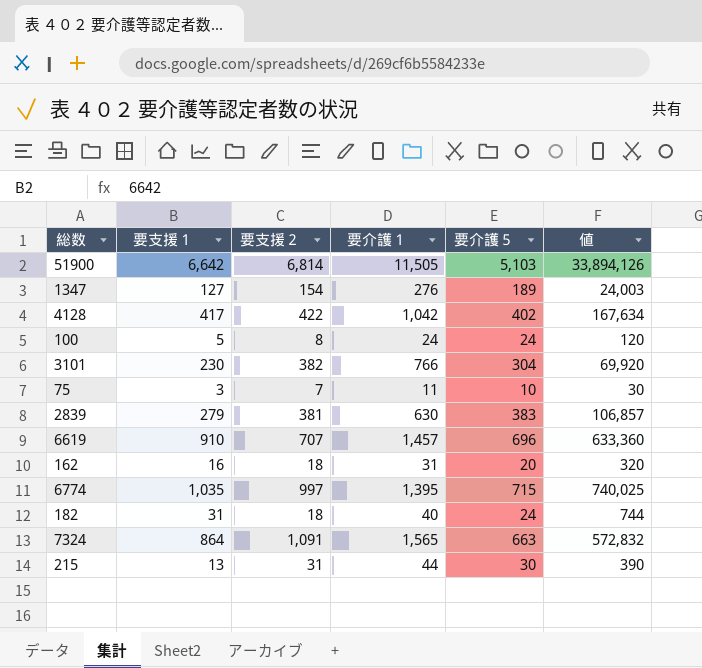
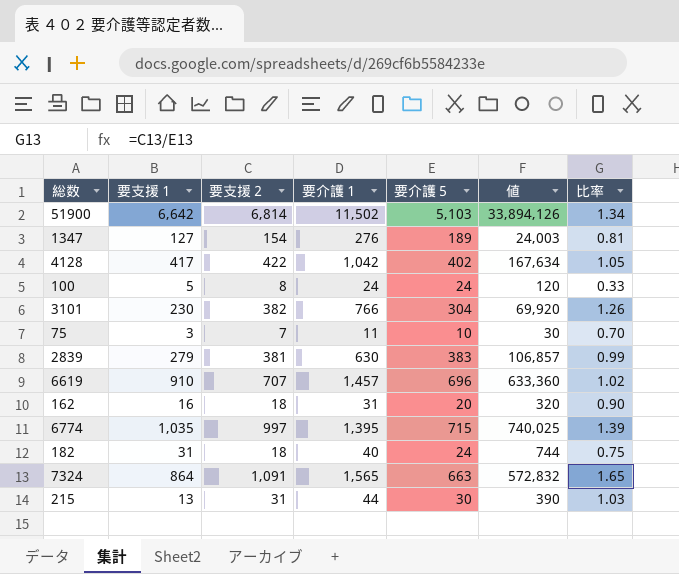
column 比率 | formula: none -> [要支援２] / [要介護５]
51900 | 要介護１: 11,505 -> 11,502

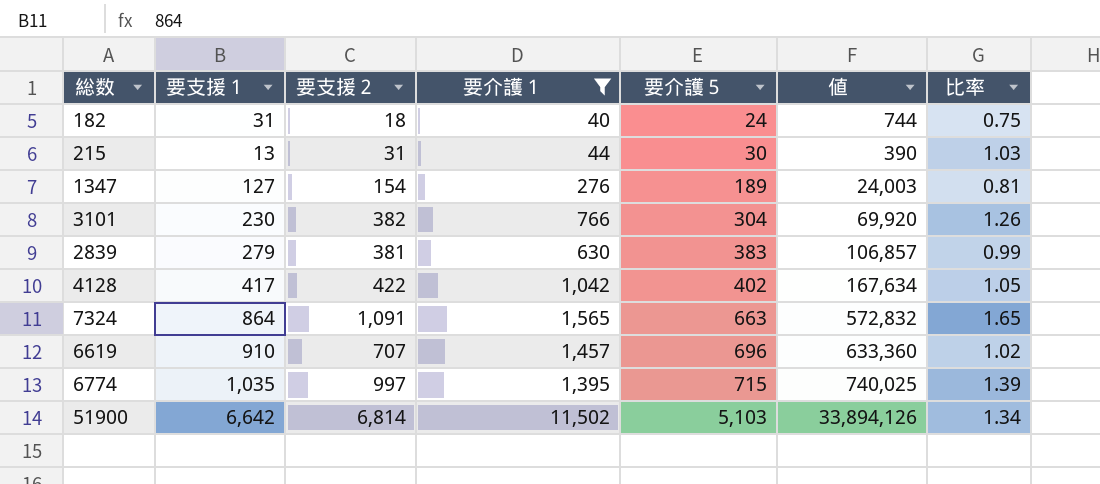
filter: none -> 要介護１ >= 40
row order: none -> 要介護５ ascending

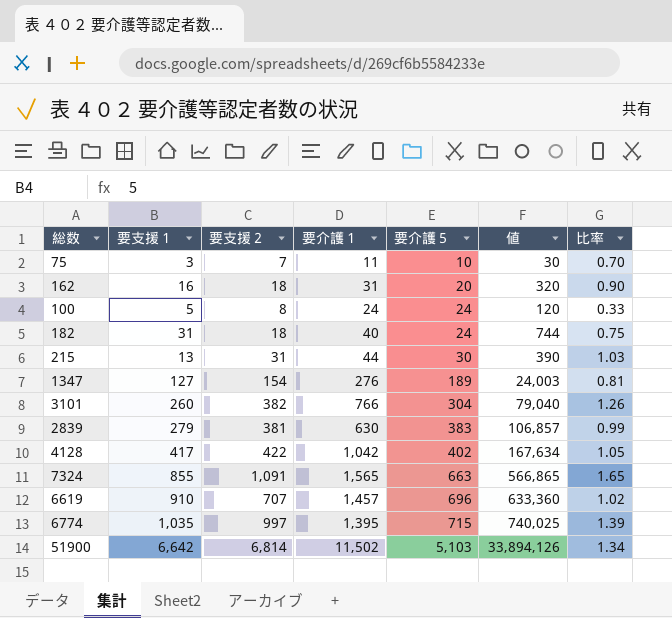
filter: 要介護１ >= 40 -> none
3101 | 要支援１: 230 -> 260
3101 | 値: 69,920 -> 79,040
7324 | 要支援１: 864 -> 855
7324 | 値: 572,832 -> 566,865

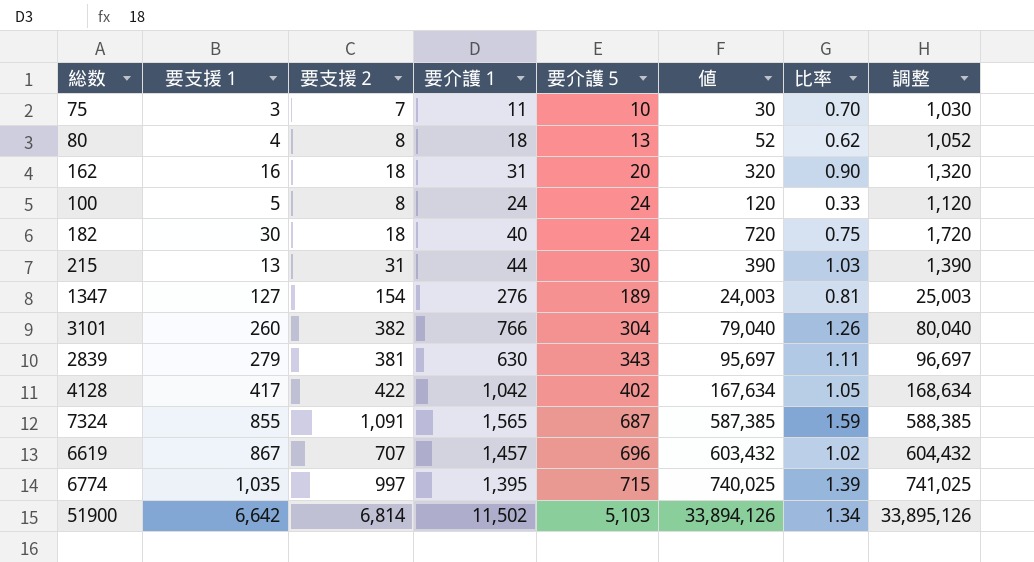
column 調整 | formula: none -> [値] + 1000
row 80: none -> 4 | 8 | 18 | 13 | 52 | 0.62 | 1,052
182 | 要支援１: 31 -> 30
182 | 値: 744 -> 720
2839 | 要介護５: 383 -> 343
2839 | 値: 106,857 -> 95,697
2839 | 比率: 0.99 -> 1.11
7324 | 要介護５: 663 -> 687
7324 | 値: 566,865 -> 587,385
7324 | 比率: 1.65 -> 1.59
6619 | 要支援１: 910 -> 867
6619 | 値: 633,360 -> 603,432

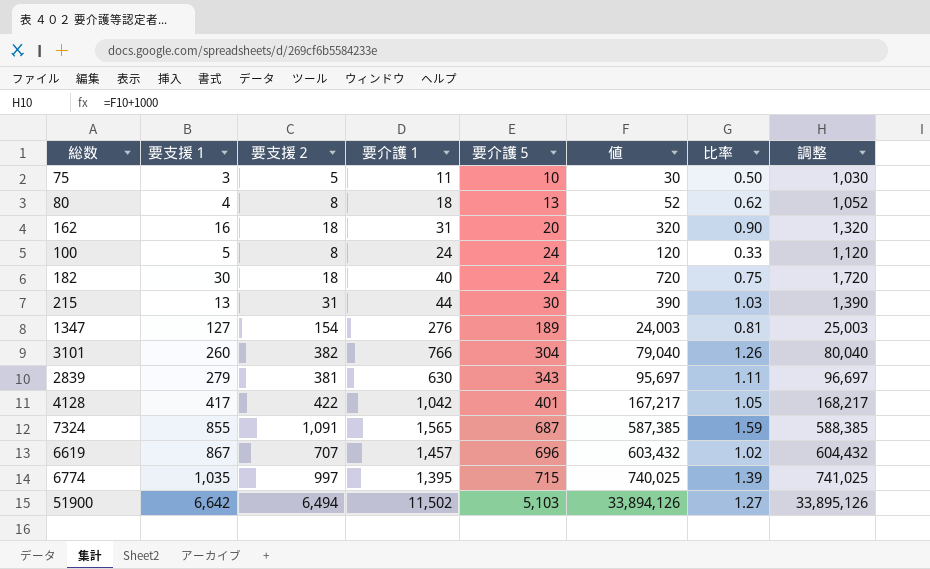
75 | 要支援２: 7 -> 5
75 | 比率: 0.70 -> 0.50
4128 | 要介護５: 402 -> 401
4128 | 値: 167,634 -> 167,217
4128 | 調整: 168,634 -> 168,217
51900 | 要支援２: 6,814 -> 6,494
51900 | 比率: 1.34 -> 1.27

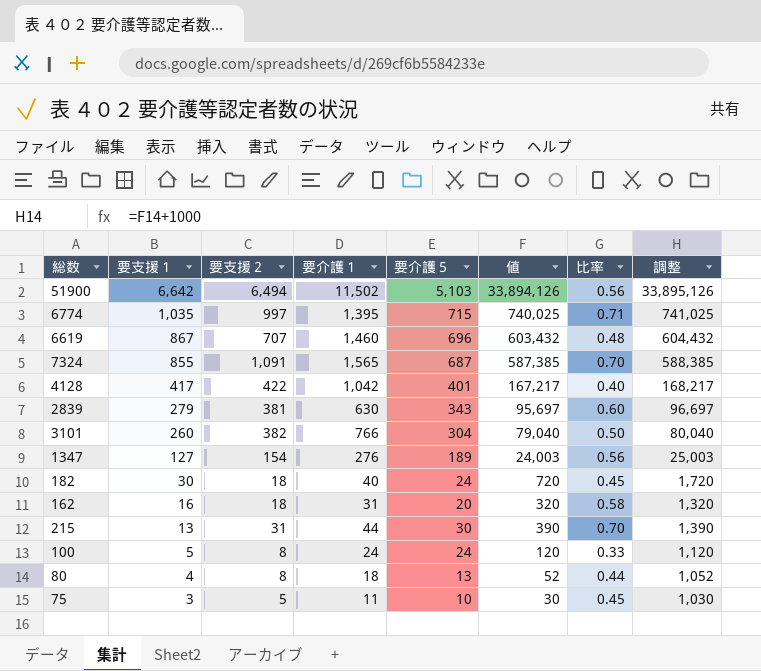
row order: 要介護５ ascending -> 要支援１ descending
column 比率 | formula: [要支援２] / [要介護５] -> [要支援２] / [要介護１]
6619 | 要介護１: 1,457 -> 1,460

